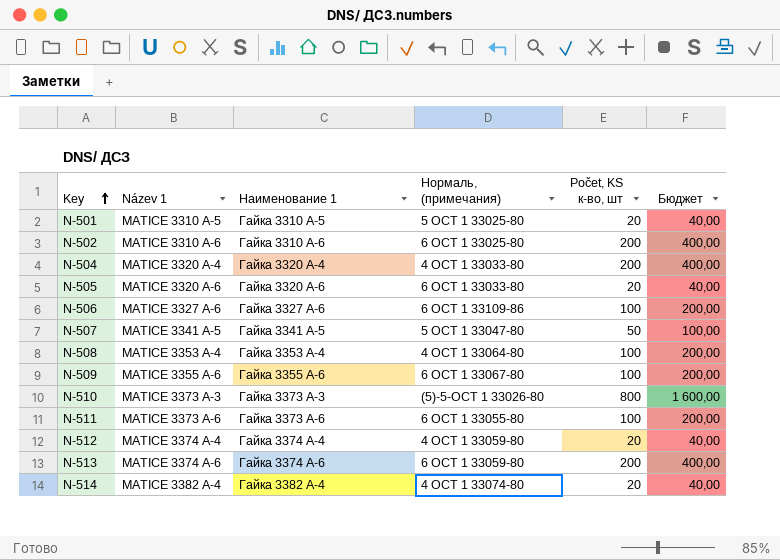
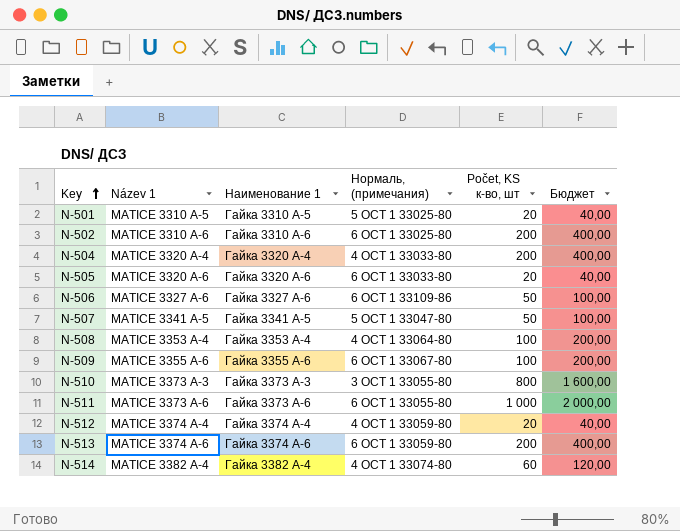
N-506 | Počet, KS к-во, шт: 100 -> 50
N-506 | Бюджет: 200,00 -> 100,00
N-510 | Нормаль, (примечания): (5)-5-ОСТ 1 33026-80 -> 3 ОСТ 1 33055-80
N-511 | Počet, KS к-во, шт: 100 -> 1 000
N-511 | Бюджет: 200,00 -> 2 000,00
N-514 | Počet, KS к-во, шт: 20 -> 60
N-514 | Бюджет: 40,00 -> 120,00

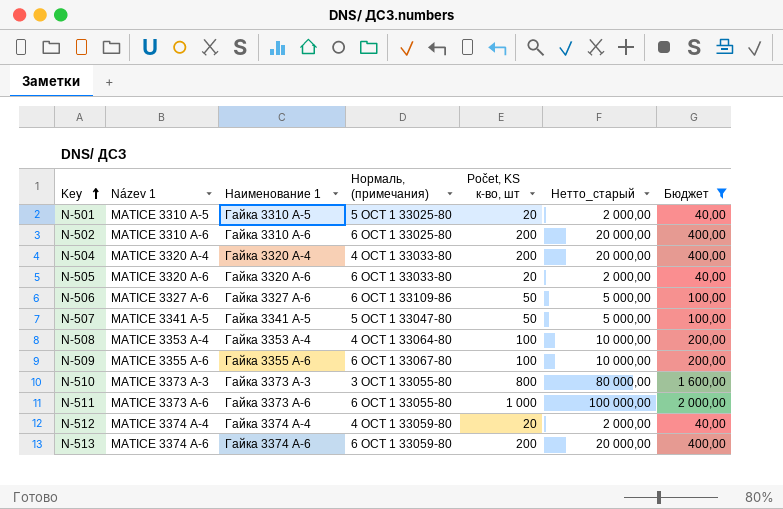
filter: none -> Бюджет != 120,00
column Нетто_старый | formula: none -> [Počet, KS к-во, шт] * 100

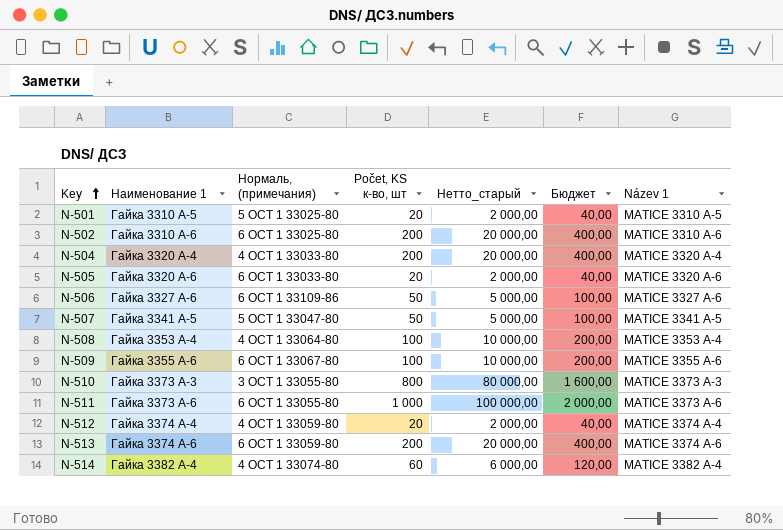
filter: Бюджет != 120,00 -> none
column Název 1 | position: 2 -> 7

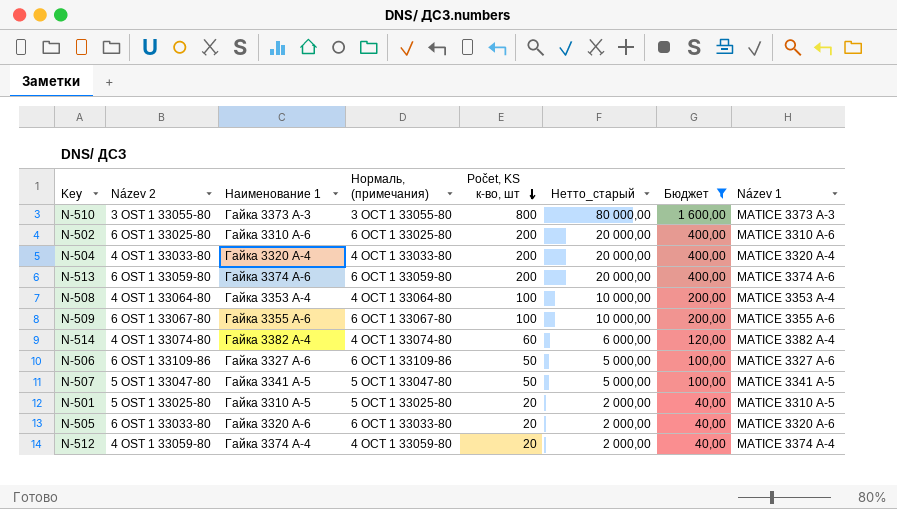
filter: none -> Бюджет != 2 000,00
row order: Key ascending -> Počet, KS к-во, шт descending
column Název 2 | position: none -> 2

